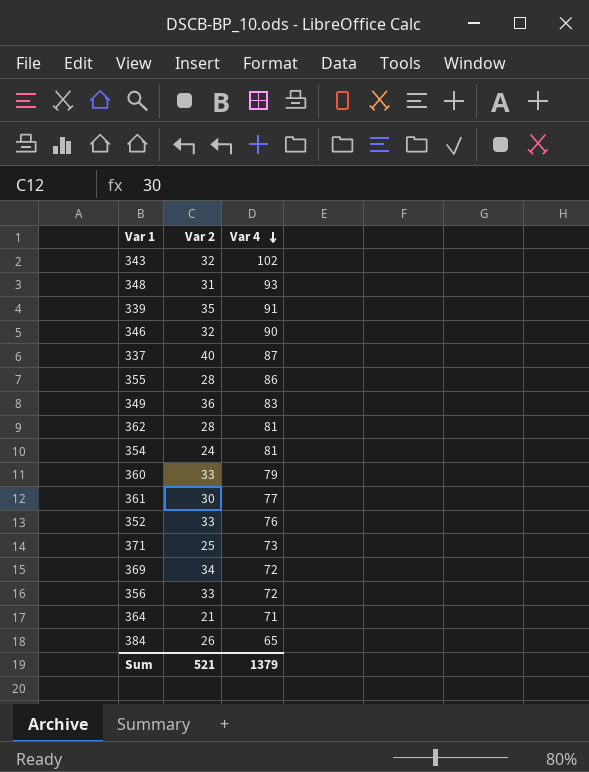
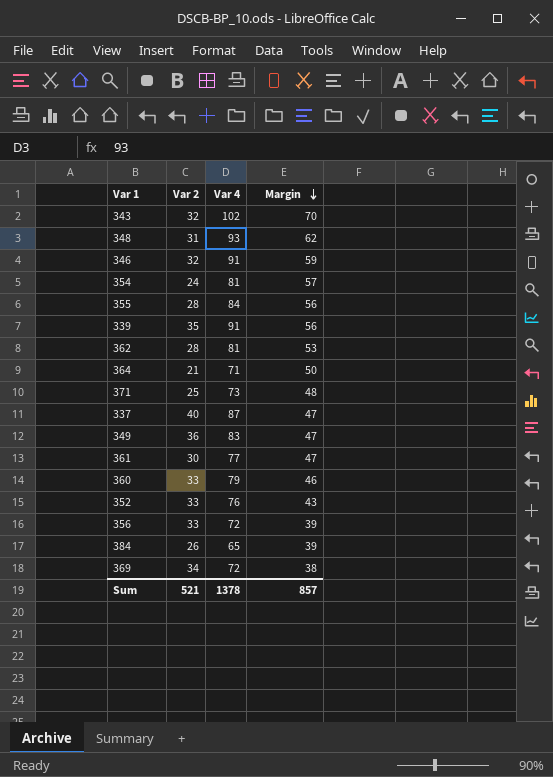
row order: Var 4 descending -> Margin descending
column Margin | formula: none -> [Var 4] - [Var 2]
346 | Var 4: 90 -> 91
355 | Var 4: 86 -> 84
Sum | Var 4: 1379 -> 1378

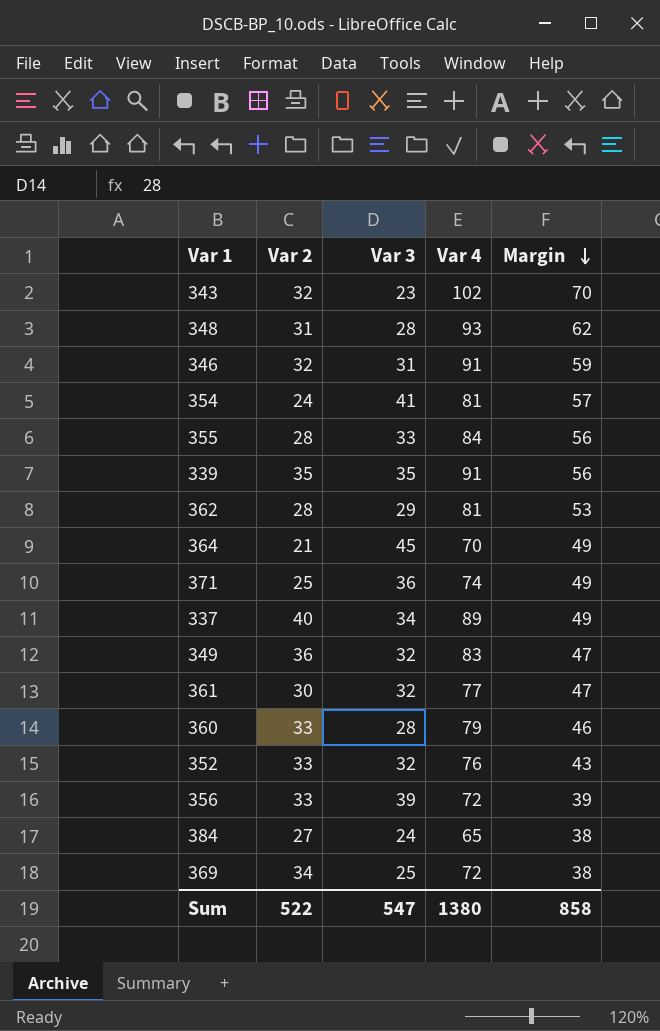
column Var 3 | position: none -> 3
364 | Var 4: 71 -> 70
364 | Margin: 50 -> 49
371 | Var 4: 73 -> 74
371 | Margin: 48 -> 49
337 | Var 4: 87 -> 89
337 | Margin: 47 -> 49
384 | Var 2: 26 -> 27
384 | Margin: 39 -> 38
Sum | Var 2: 521 -> 522
Sum | Var 4: 1378 -> 1380
Sum | Margin: 857 -> 858

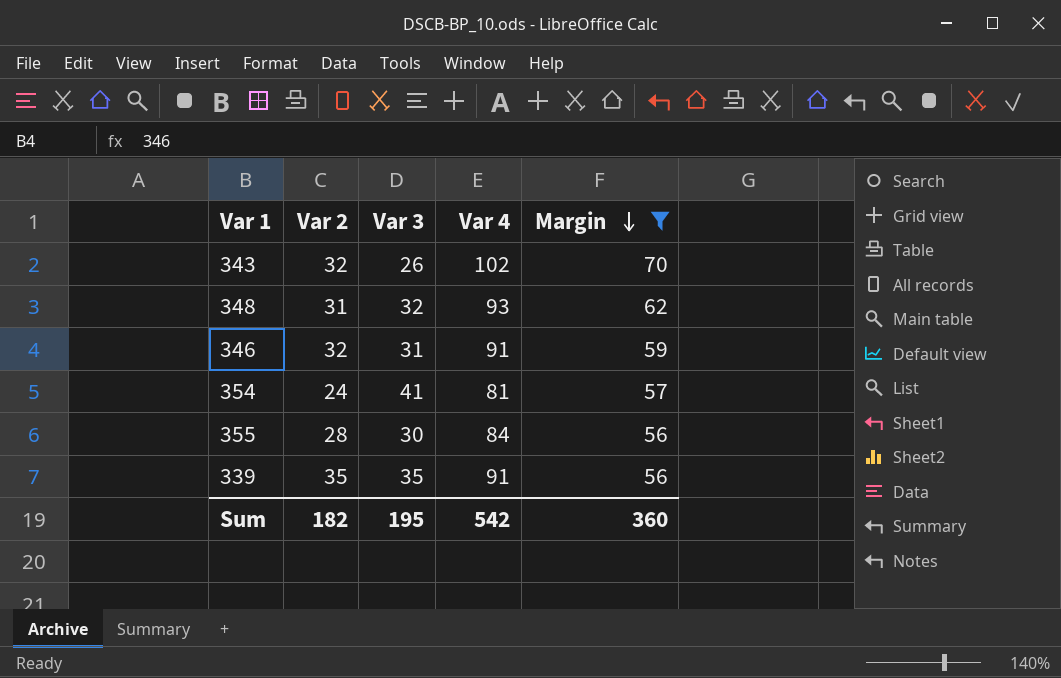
filter: none -> Margin >= 56
343 | Var 3: 23 -> 26
348 | Var 3: 28 -> 32
355 | Var 3: 33 -> 30
Sum | Var 2: 522 -> 182
Sum | Var 3: 547 -> 195
Sum | Var 4: 1380 -> 542
Sum | Margin: 858 -> 360

